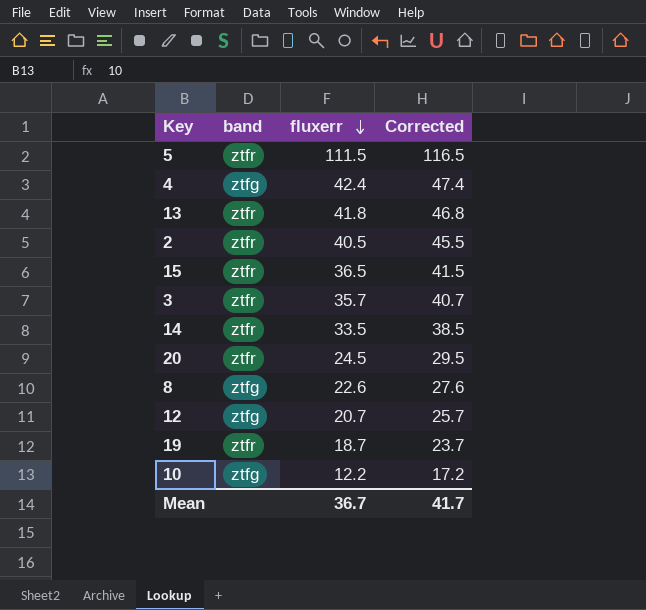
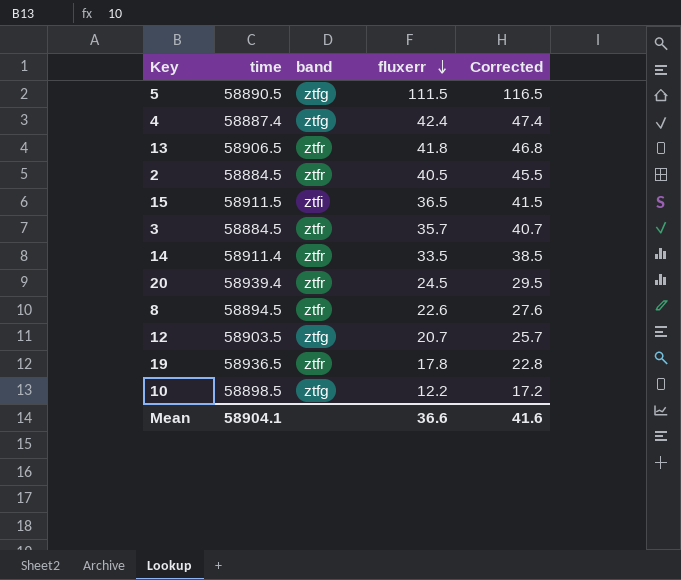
column time | position: none -> 2
5 | band: ztfr -> ztfg
15 | band: ztfr -> ztfi
8 | band: ztfg -> ztfr
19 | fluxerr: 18.7 -> 17.8
19 | Corrected: 23.7 -> 22.8
Mean | fluxerr: 36.7 -> 36.6
Mean | Corrected: 41.7 -> 41.6

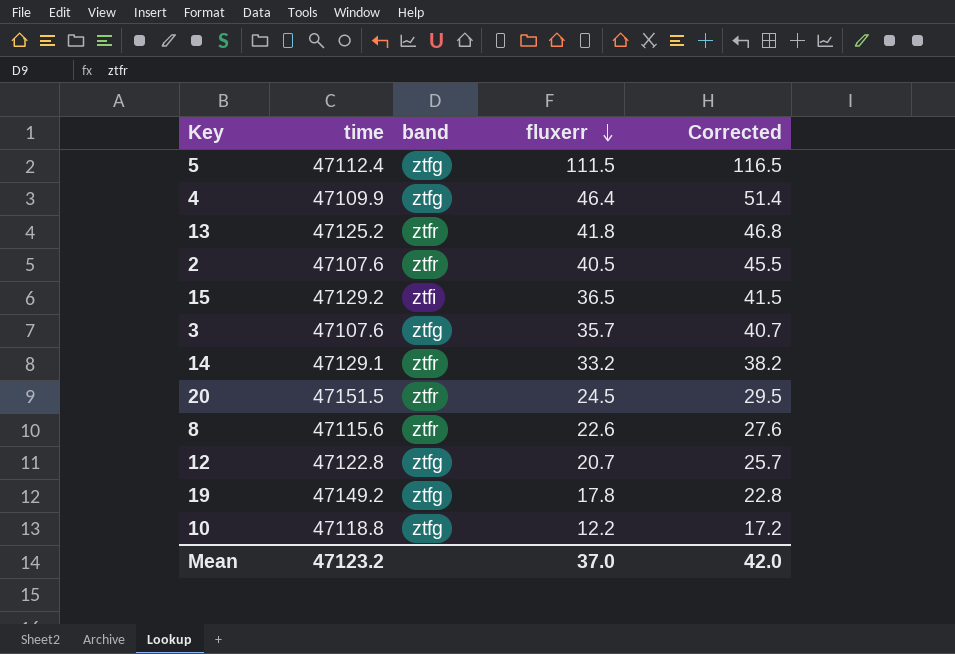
5 | time: 58890.5 -> 47112.4
4 | time: 58887.4 -> 47109.9
4 | fluxerr: 42.4 -> 46.4
4 | Corrected: 47.4 -> 51.4
13 | time: 58906.5 -> 47125.2
2 | time: 58884.5 -> 47107.6
15 | time: 58911.5 -> 47129.2
3 | time: 58884.5 -> 47107.6
3 | band: ztfr -> ztfg
14 | time: 58911.4 -> 47129.1
14 | fluxerr: 33.5 -> 33.2
14 | Corrected: 38.5 -> 38.2
20 | time: 58939.4 -> 47151.5
8 | time: 58894.5 -> 47115.6
12 | time: 58903.5 -> 47122.8
19 | time: 58936.5 -> 47149.2
19 | band: ztfr -> ztfg
10 | time: 58898.5 -> 47118.8
Mean | time: 58904.1 -> 47123.2
Mean | fluxerr: 36.6 -> 37.0
Mean | Corrected: 41.6 -> 42.0

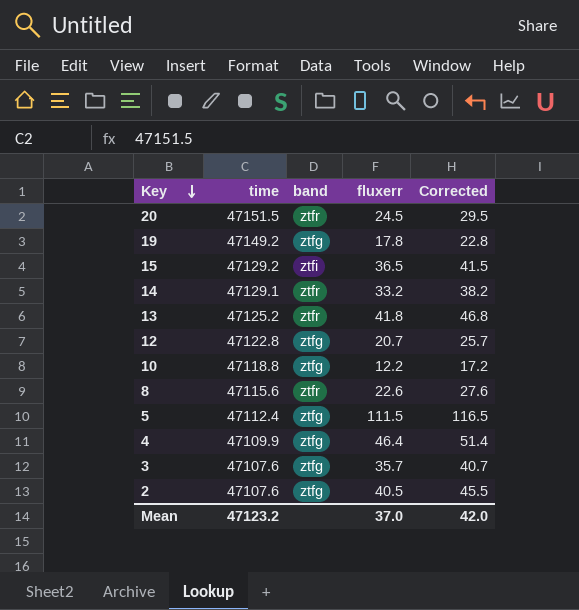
row order: fluxerr descending -> Key descending
2 | band: ztfr -> ztfg

